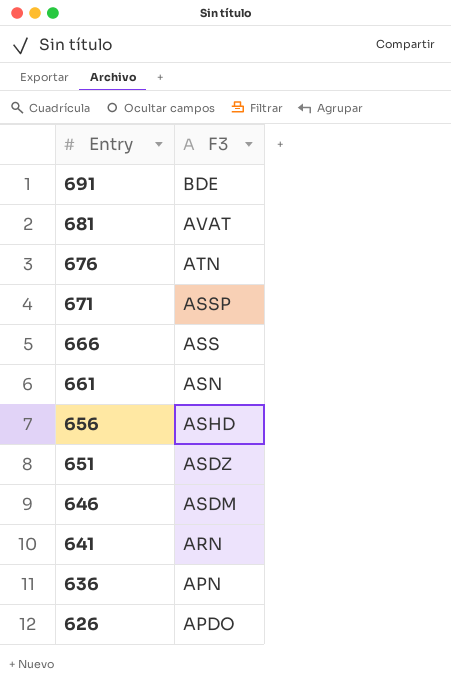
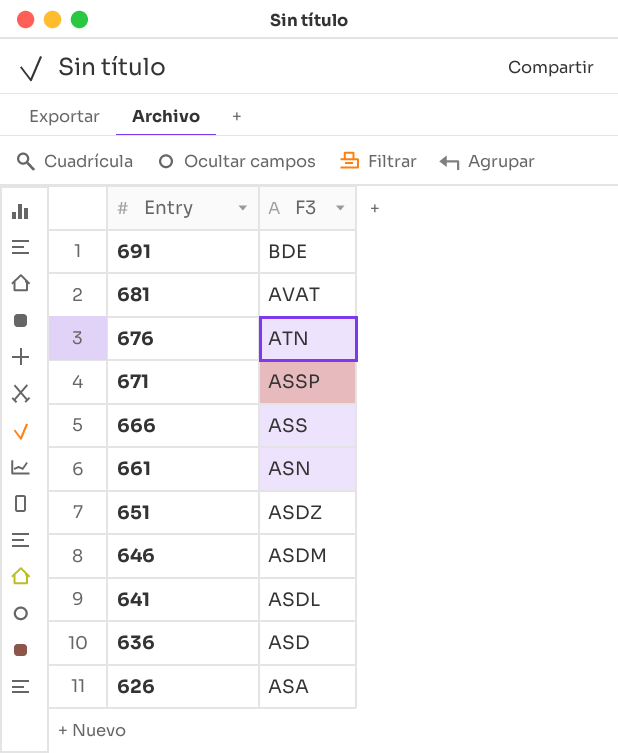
row 656: ASHD -> none
641 | F3: ARN -> ASDL
636 | F3: APN -> ASD
626 | F3: APDO -> ASA

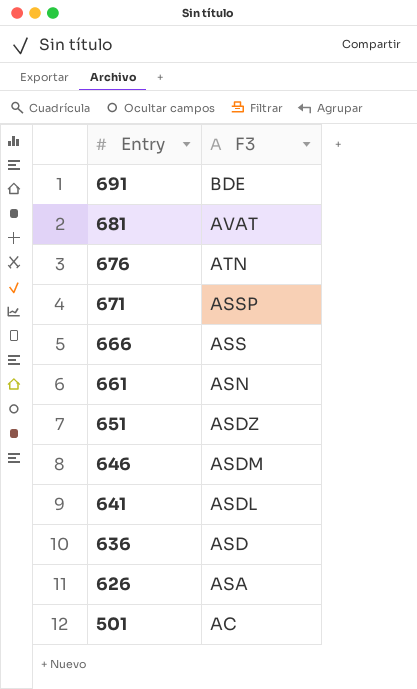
row 501: none -> AC

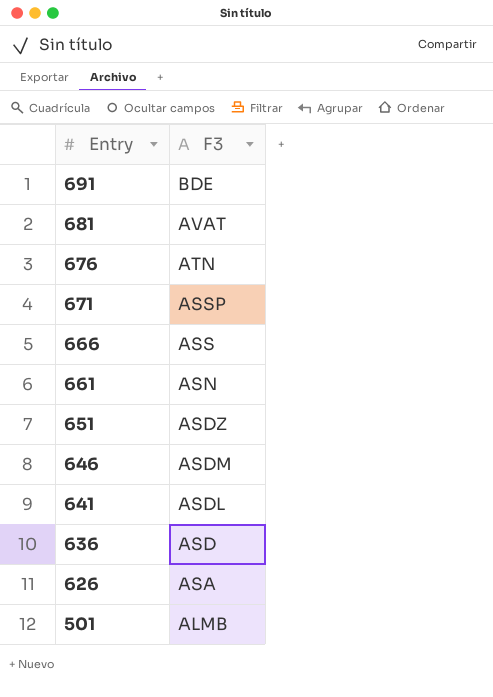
501 | F3: AC -> ALMB

